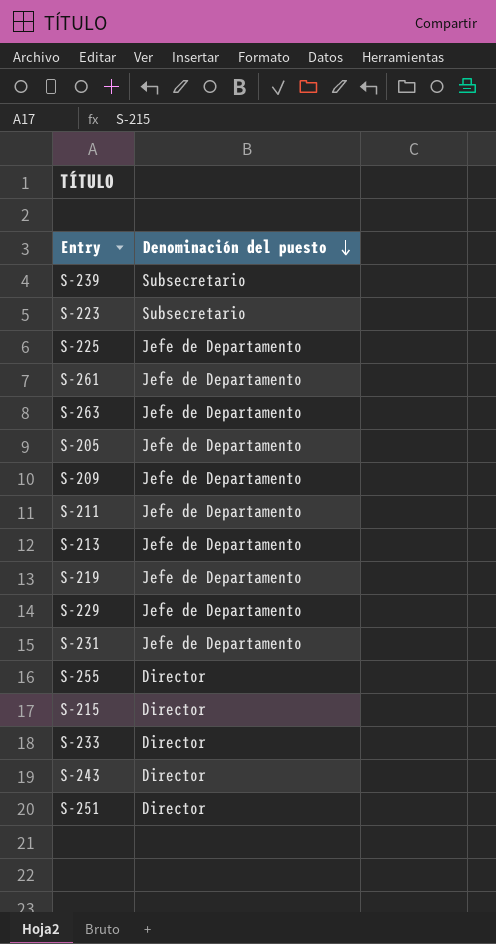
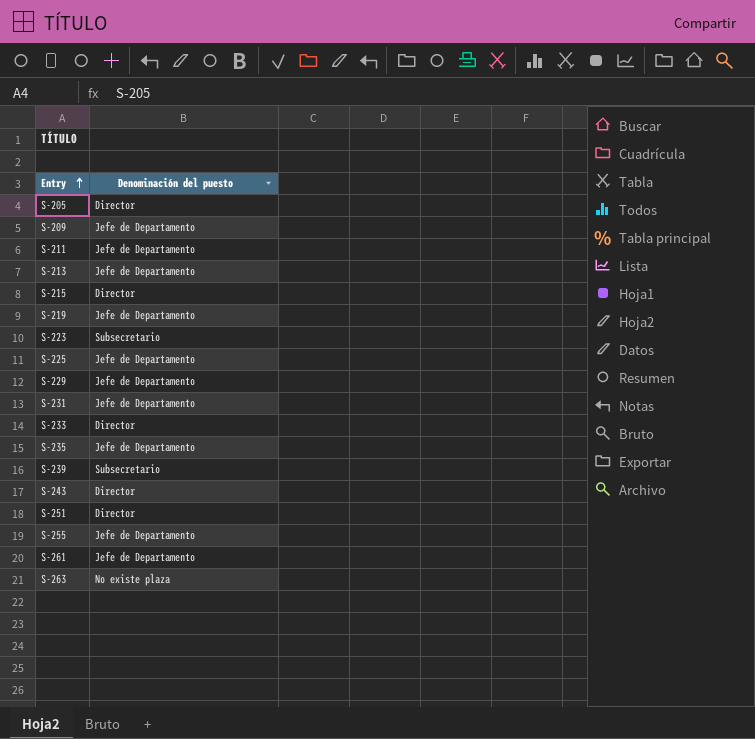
row order: Denominación del puesto descending -> Entry ascending
S-205 | Denominación del puesto: Jefe de Departamento -> Director
row S-235: none -> Jefe de Departamento
S-255 | Denominación del puesto: Director -> Jefe de Departamento
S-263 | Denominación del puesto: Jefe de Departamento -> No existe plaza

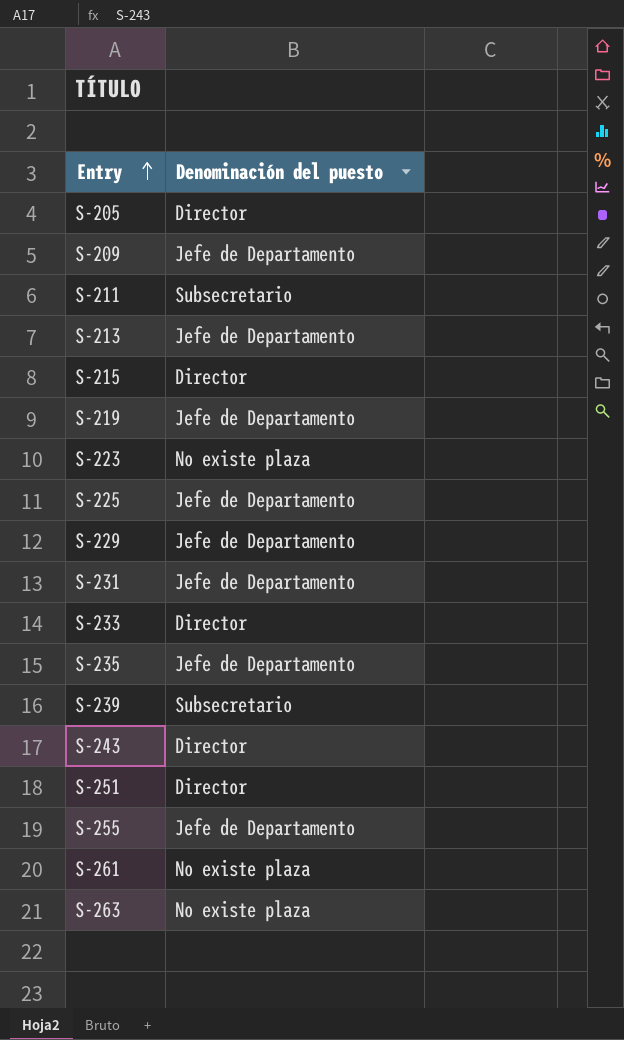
S-211 | Denominación del puesto: Jefe de Departamento -> Subsecretario
S-223 | Denominación del puesto: Subsecretario -> No existe plaza
S-261 | Denominación del puesto: Jefe de Departamento -> No existe plaza

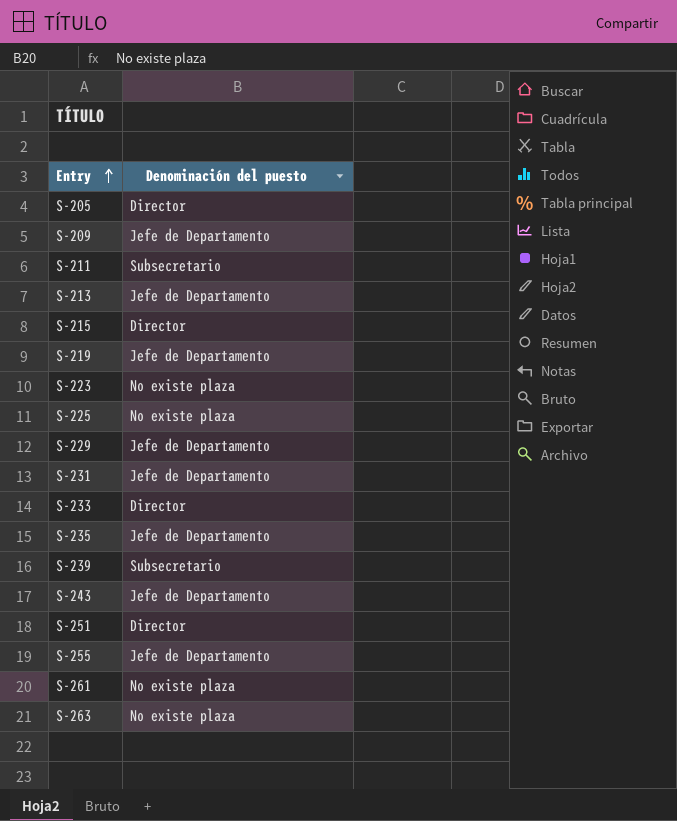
S-225 | Denominación del puesto: Jefe de Departamento -> No existe plaza
S-243 | Denominación del puesto: Director -> Jefe de Departamento

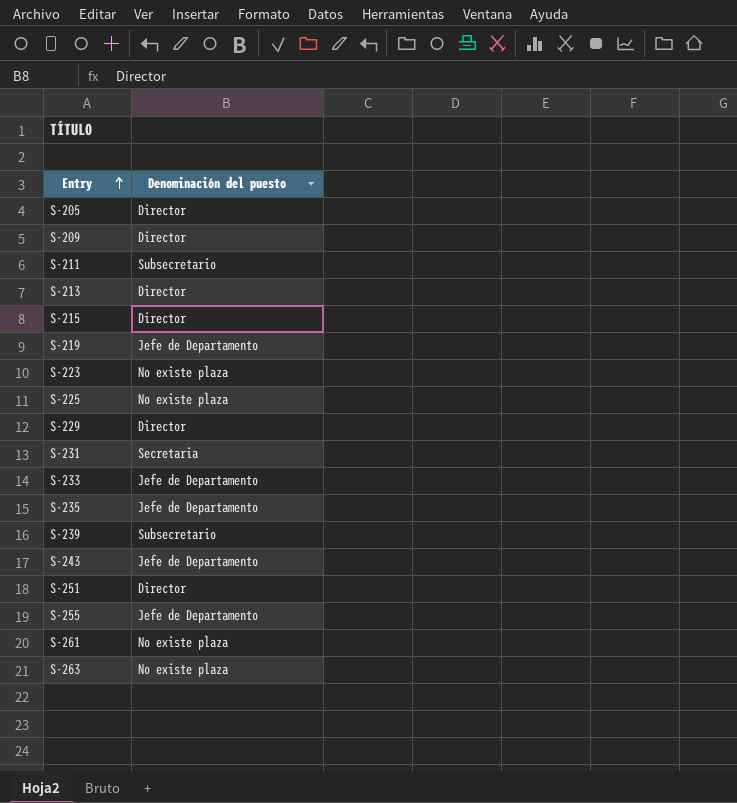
S-209 | Denominación del puesto: Jefe de Departamento -> Director
S-213 | Denominación del puesto: Jefe de Departamento -> Director
S-229 | Denominación del puesto: Jefe de Departamento -> Director
S-231 | Denominación del puesto: Jefe de Departamento -> Secretaria
S-233 | Denominación del puesto: Director -> Jefe de Departamento

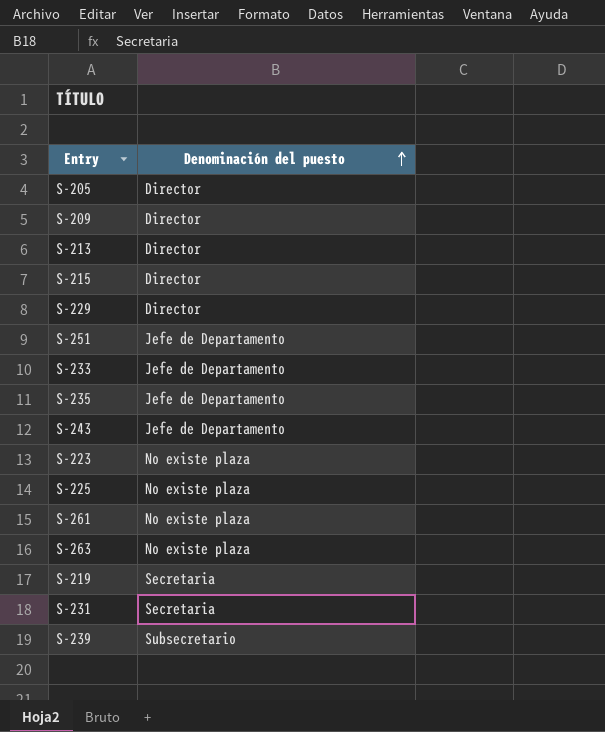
row order: Entry ascending -> Denominación del puesto ascending
row S-211: Subsecretario -> none
row S-255: Jefe de Departamento -> none
S-251 | Denominación del puesto: Director -> Jefe de Departamento
S-219 | Denominación del puesto: Jefe de Departamento -> Secretaria

